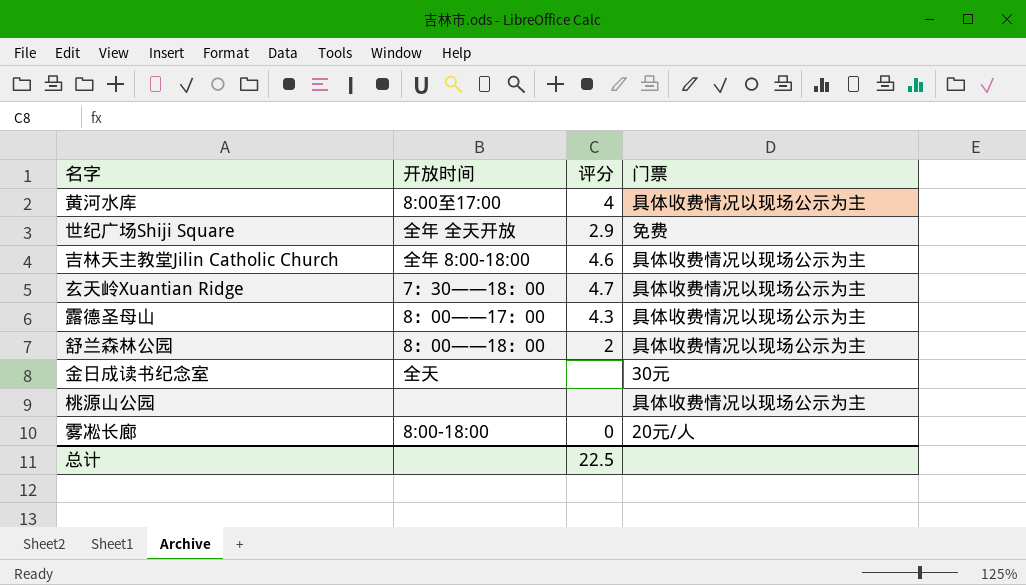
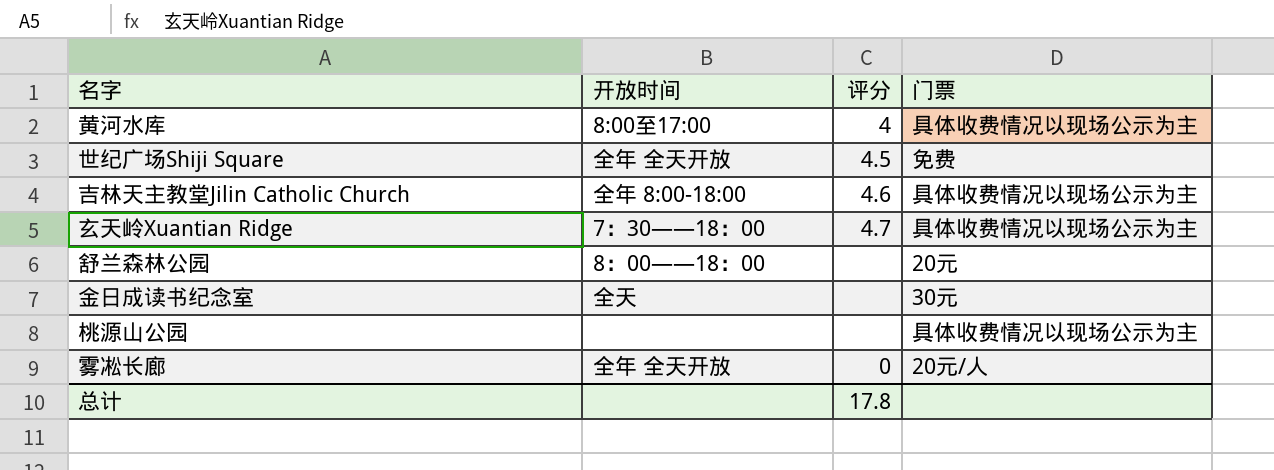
row 露德圣母山: 8：00——17：00 | 4.3 | 具体收费情况以现场公示为主 -> none
世纪广场Shiji Square | 评分: 2.9 -> 4.5
舒兰森林公园 | 评分: 2 -> none
舒兰森林公园 | 门票: 具体收费情况以现场公示为主 -> 20元
雾凇长廊 | 开放时间: 8:00-18:00 -> 全年 全天开放
总计 | 评分: 22.5 -> 17.8

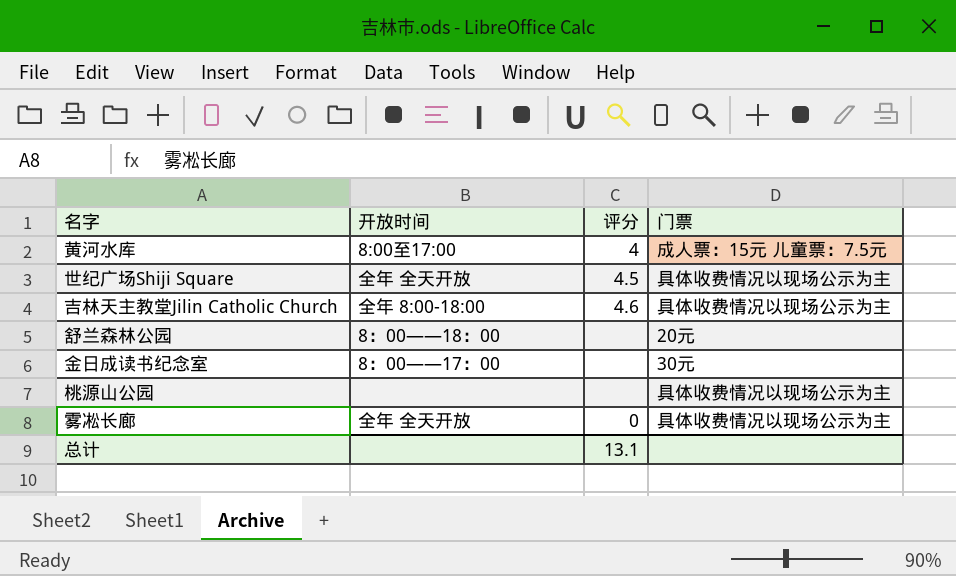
row 玄天岭Xuantian Ridge: 7：30——18：00 | 4.7 | 具体收费情况以现场公示为主 -> none
黄河水库 | 门票: 具体收费情况以现场公示为主 -> 成人票：15元 儿童票：7.5元
世纪广场Shiji Square | 门票: 免费 -> 具体收费情况以现场公示为主
金日成读书纪念室 | 开放时间: 全天 -> 8：00——17：00
雾凇长廊 | 门票: 20元/人 -> 具体收费情况以现场公示为主
总计 | 评分: 17.8 -> 13.1

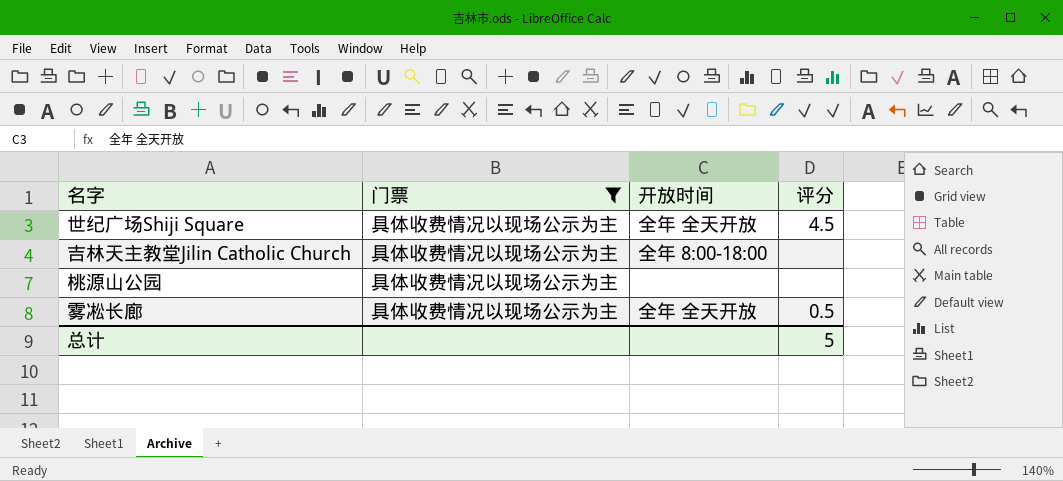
filter: none -> 门票 = 具体收费情况以现场公示为主
column 门票 | position: 4 -> 2
吉林天主教堂Jilin Catholic Church | 评分: 4.6 -> none
雾凇长廊 | 评分: 0 -> 0.5
总计 | 评分: 13.1 -> 5

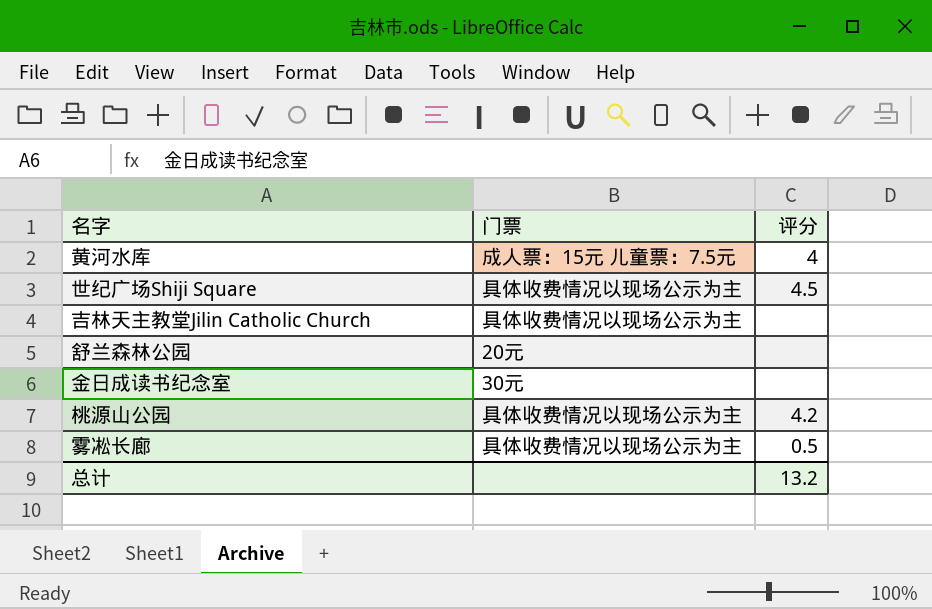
filter: 门票 = 具体收费情况以现场公示为主 -> none
column 开放时间 | position: 3 -> none
桃源山公园 | 评分: none -> 4.2
总计 | 评分: 5 -> 13.2

